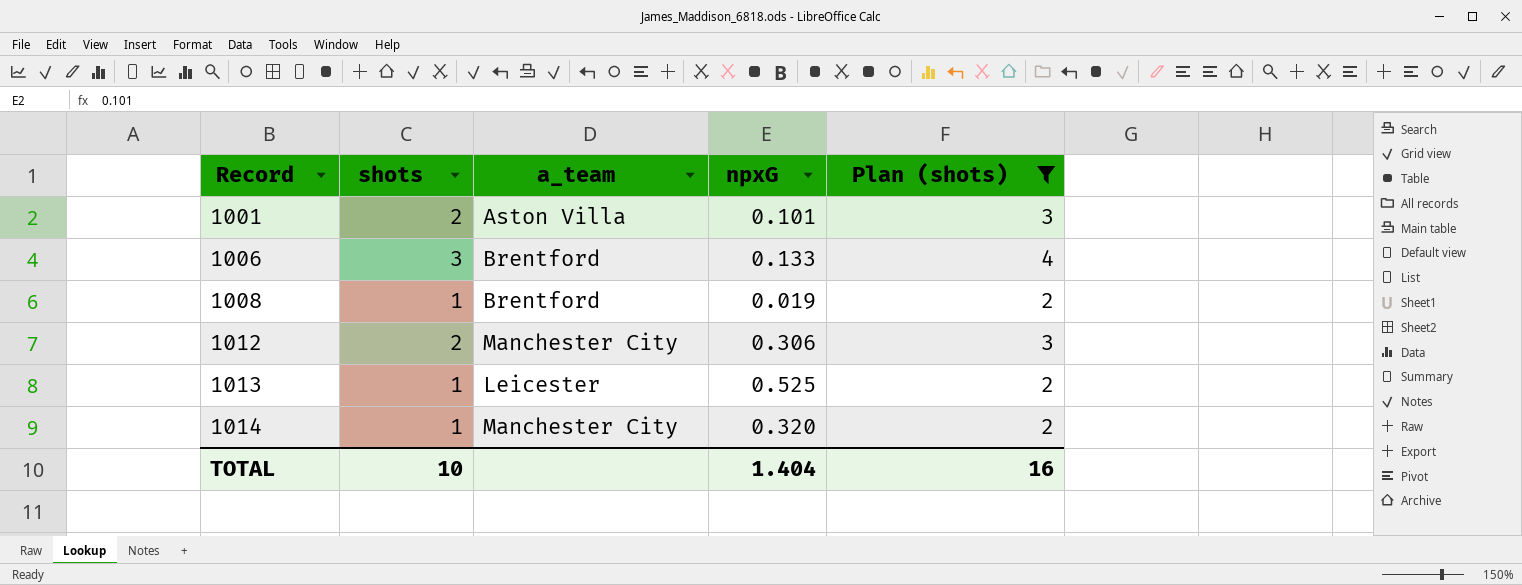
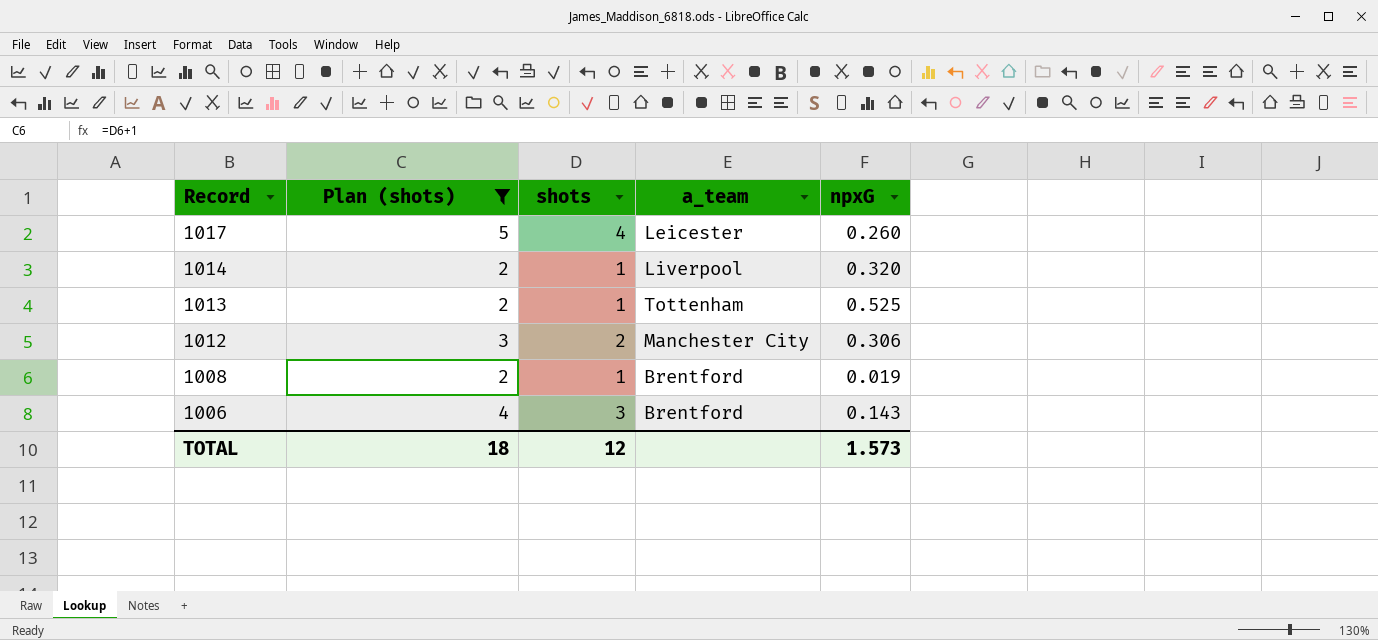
row order: Record ascending -> Record descending
column Plan (shots) | position: 5 -> 2
row 1001: 2 | Aston Villa | 0.101 | 3 -> none
row 1017: none -> 5 | 4 | Leicester | 0.260
1014 | a_team: Manchester City -> Liverpool
1013 | a_team: Leicester -> Tottenham
1006 | npxG: 0.133 -> 0.143
TOTAL | Plan (shots): 16 -> 18
TOTAL | shots: 10 -> 12
TOTAL | npxG: 1.404 -> 1.573

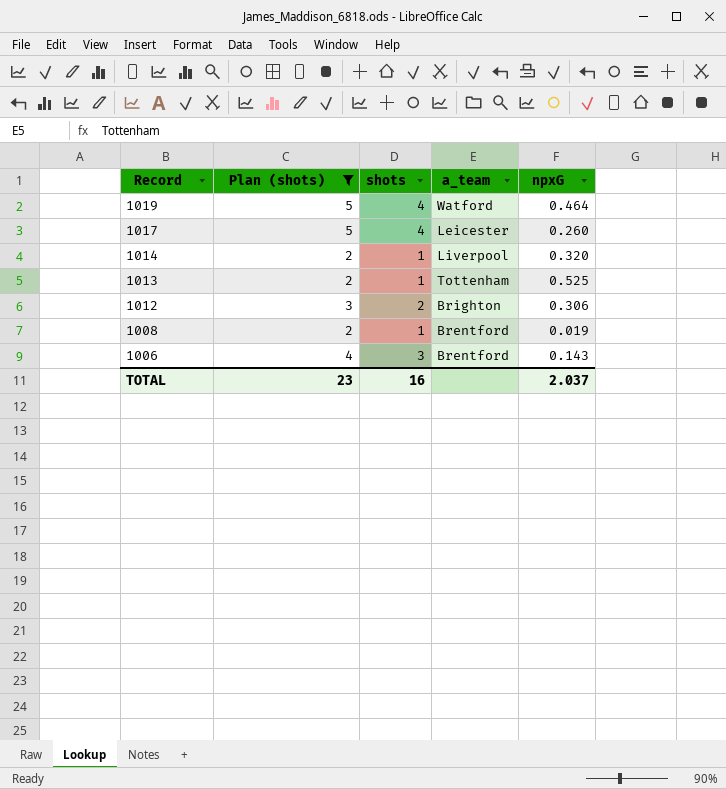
row 1019: none -> 5 | 4 | Watford | 0.464
1012 | a_team: Manchester City -> Brighton
TOTAL | Plan (shots): 18 -> 23
TOTAL | shots: 12 -> 16
TOTAL | npxG: 1.573 -> 2.037

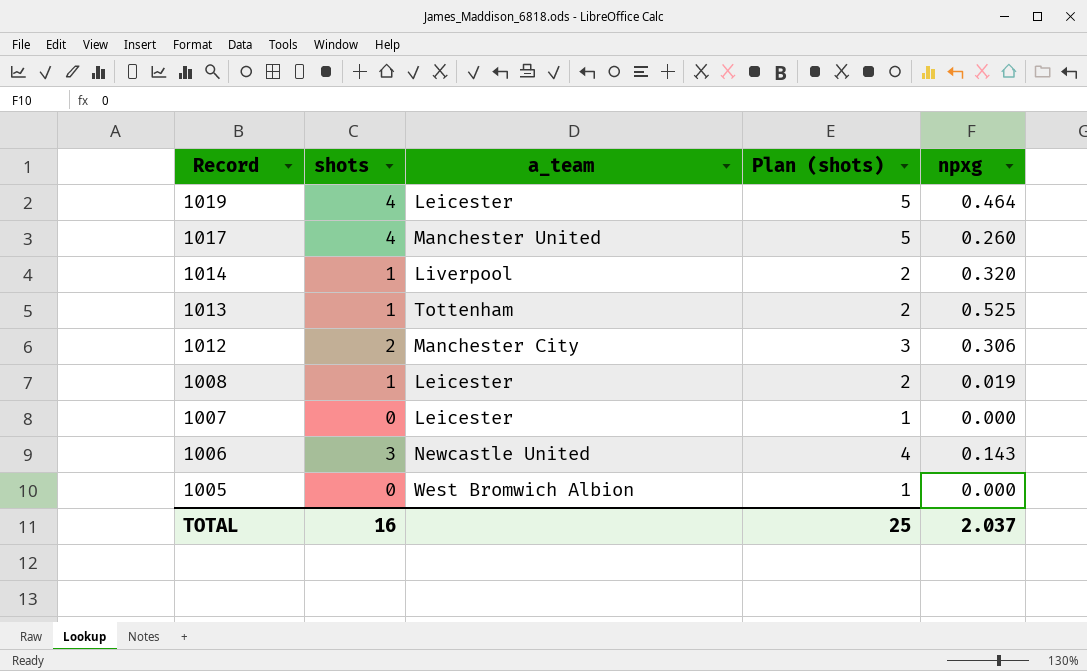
filter: Plan (shots) != 1 -> none
column Plan (shots) | position: 2 -> 4
column name: npxG -> npxg
1019 | a_team: Watford -> Leicester
1017 | a_team: Leicester -> Manchester United
1012 | a_team: Brighton -> Manchester City
1008 | a_team: Brentford -> Leicester
1006 | a_team: Brentford -> Newcastle United
TOTAL | Plan (shots): 23 -> 25

